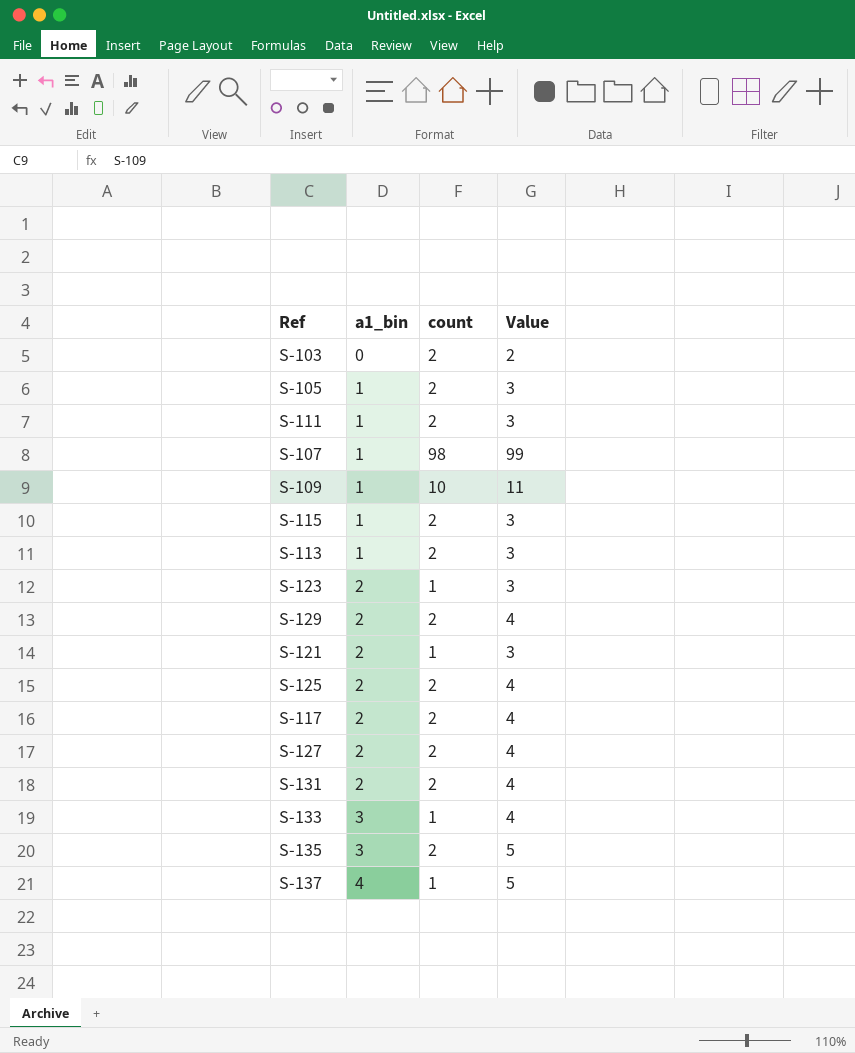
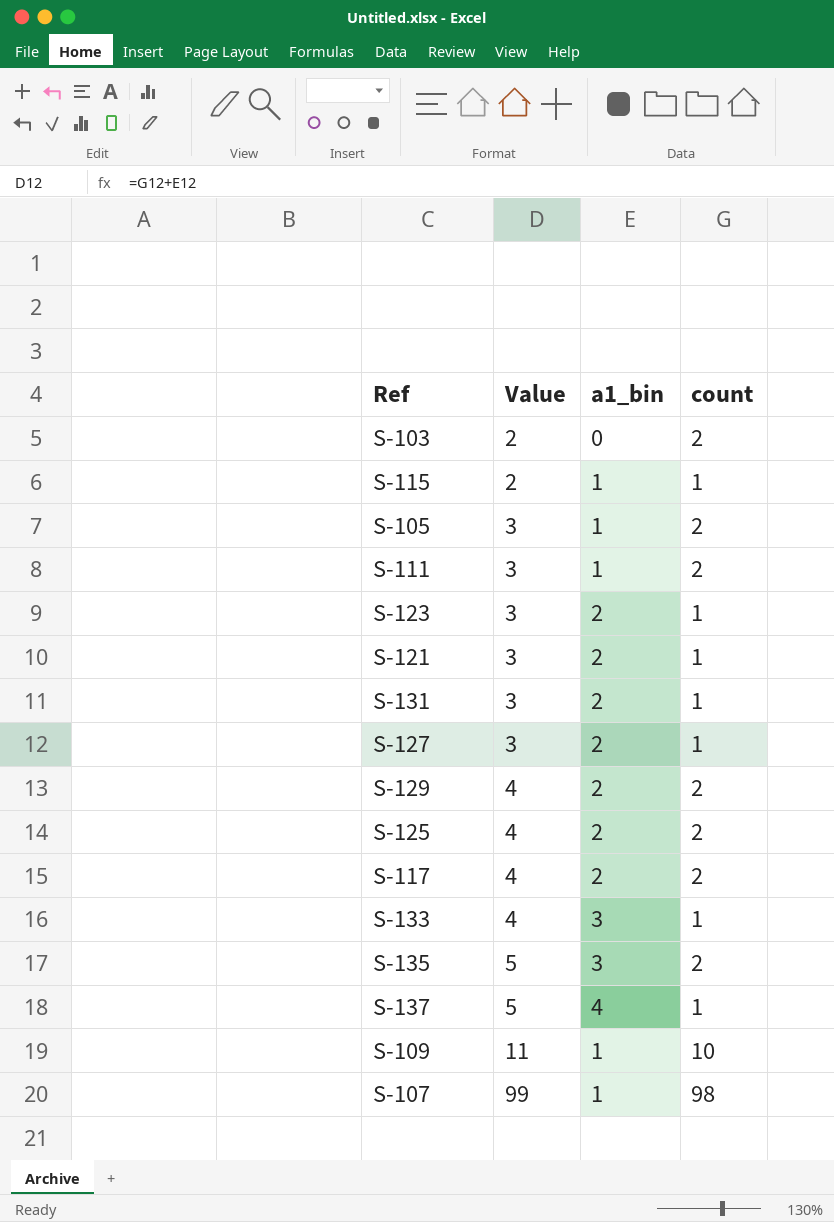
row order: a1_bin ascending -> Value ascending
column Value | position: 4 -> 2
row S-113: 1 | 2 | 3 -> none
S-115 | Value: 3 -> 2
S-115 | count: 2 -> 1
S-131 | Value: 4 -> 3
S-131 | count: 2 -> 1
S-127 | Value: 4 -> 3
S-127 | count: 2 -> 1

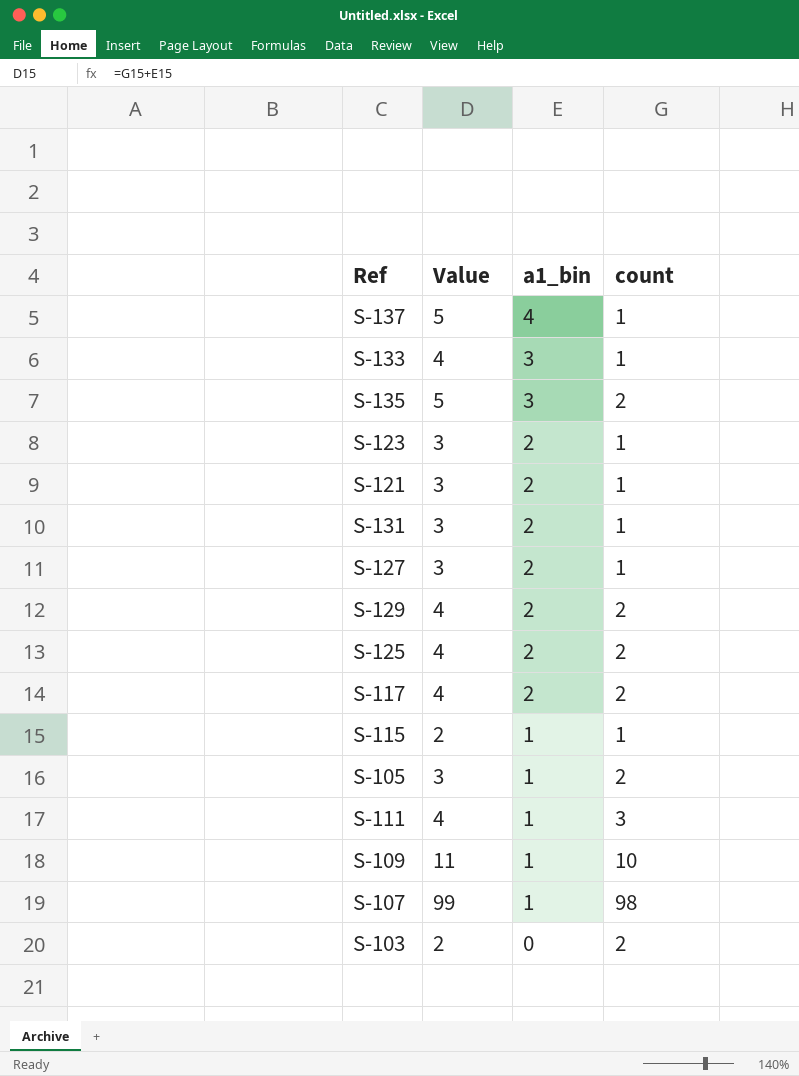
row order: Value ascending -> a1_bin descending
S-111 | Value: 3 -> 4
S-111 | count: 2 -> 3

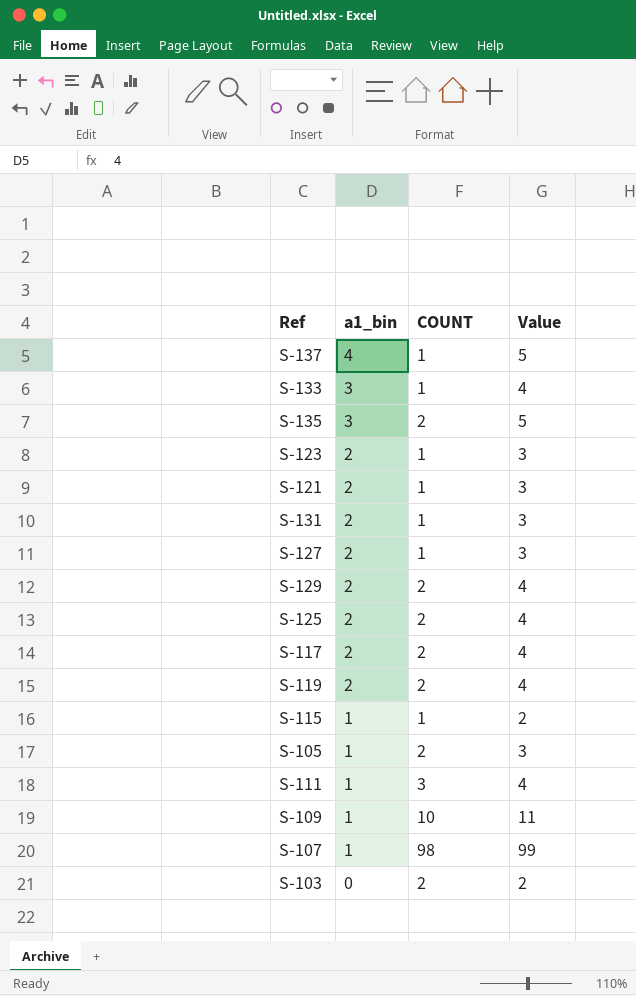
column name: count -> COUNT
column Value | position: 2 -> 4
row S-119: none -> 2 | 2 | 4

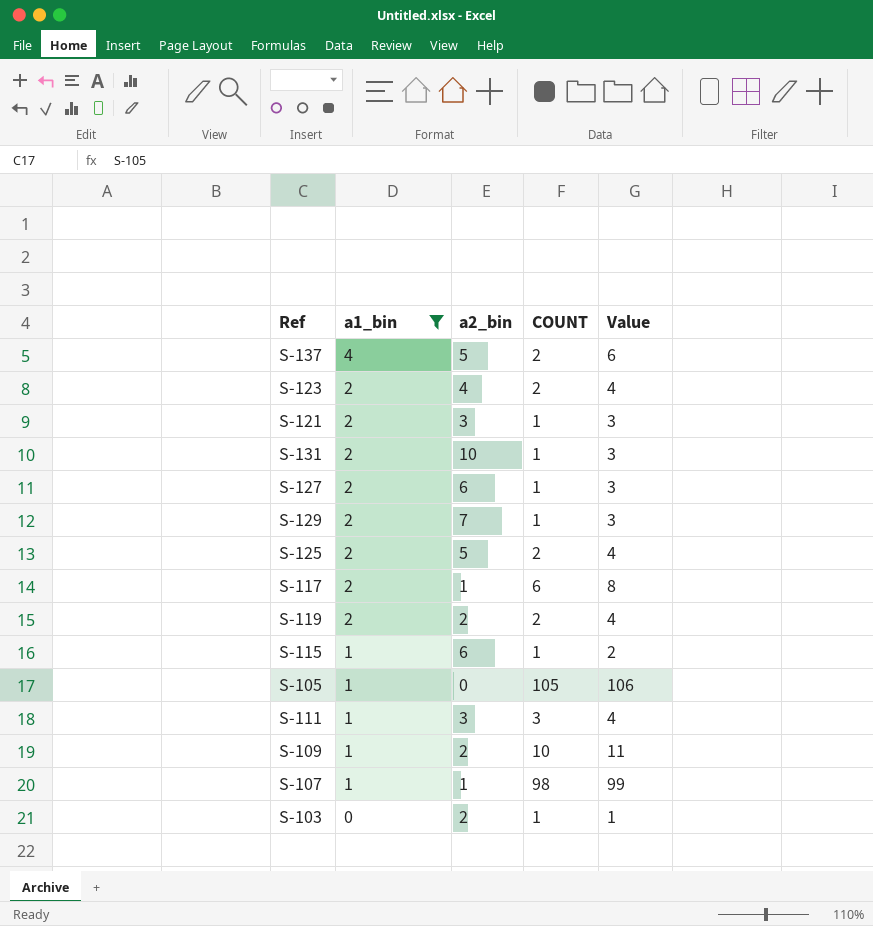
filter: none -> a1_bin != 3
column a2_bin | position: none -> 3
S-137 | COUNT: 1 -> 2
S-137 | Value: 5 -> 6
S-123 | COUNT: 1 -> 2
S-123 | Value: 3 -> 4
S-129 | COUNT: 2 -> 1
S-129 | Value: 4 -> 3
S-117 | COUNT: 2 -> 6
S-117 | Value: 4 -> 8
S-105 | COUNT: 2 -> 105
S-105 | Value: 3 -> 106
S-103 | COUNT: 2 -> 1
S-103 | Value: 2 -> 1

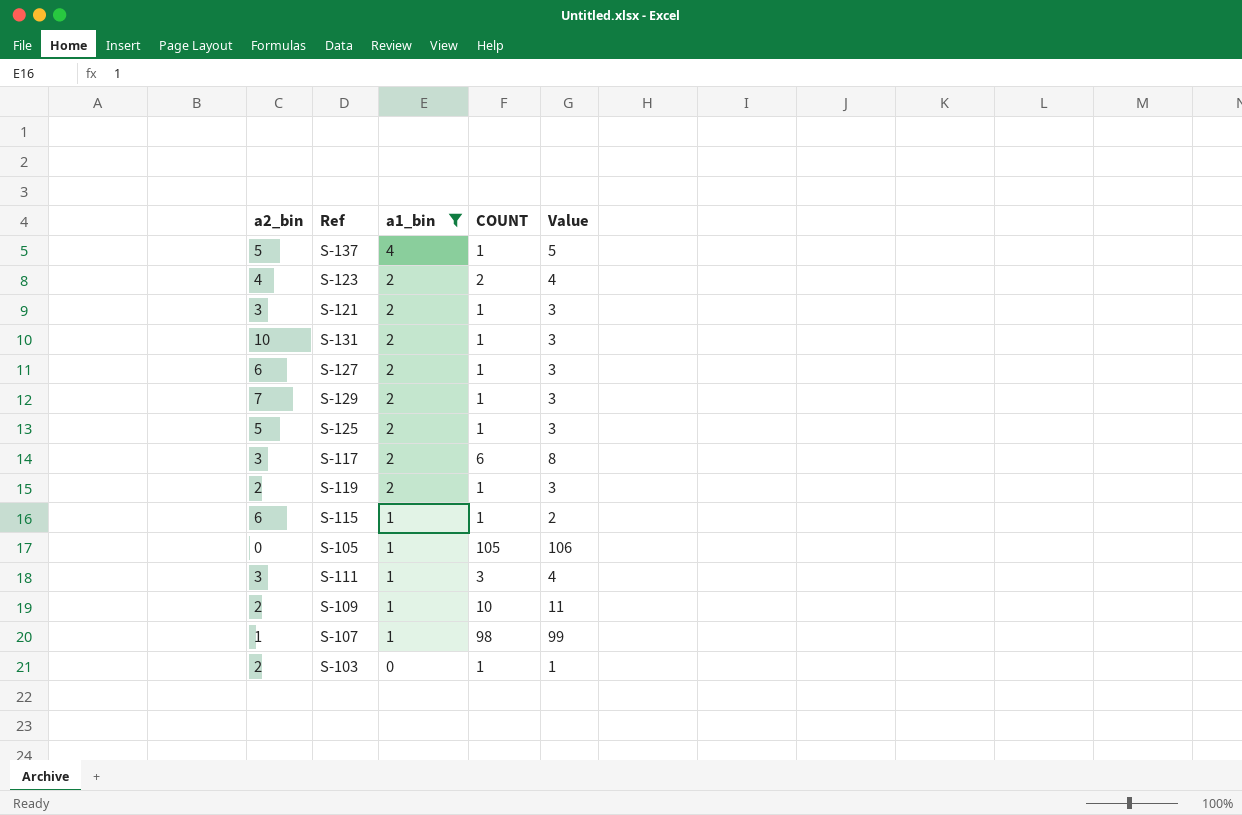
column a2_bin | position: 3 -> 1
S-137 | COUNT: 2 -> 1
S-137 | Value: 6 -> 5
S-125 | COUNT: 2 -> 1
S-125 | Value: 4 -> 3
S-117 | a2_bin: 1 -> 3
S-119 | COUNT: 2 -> 1
S-119 | Value: 4 -> 3

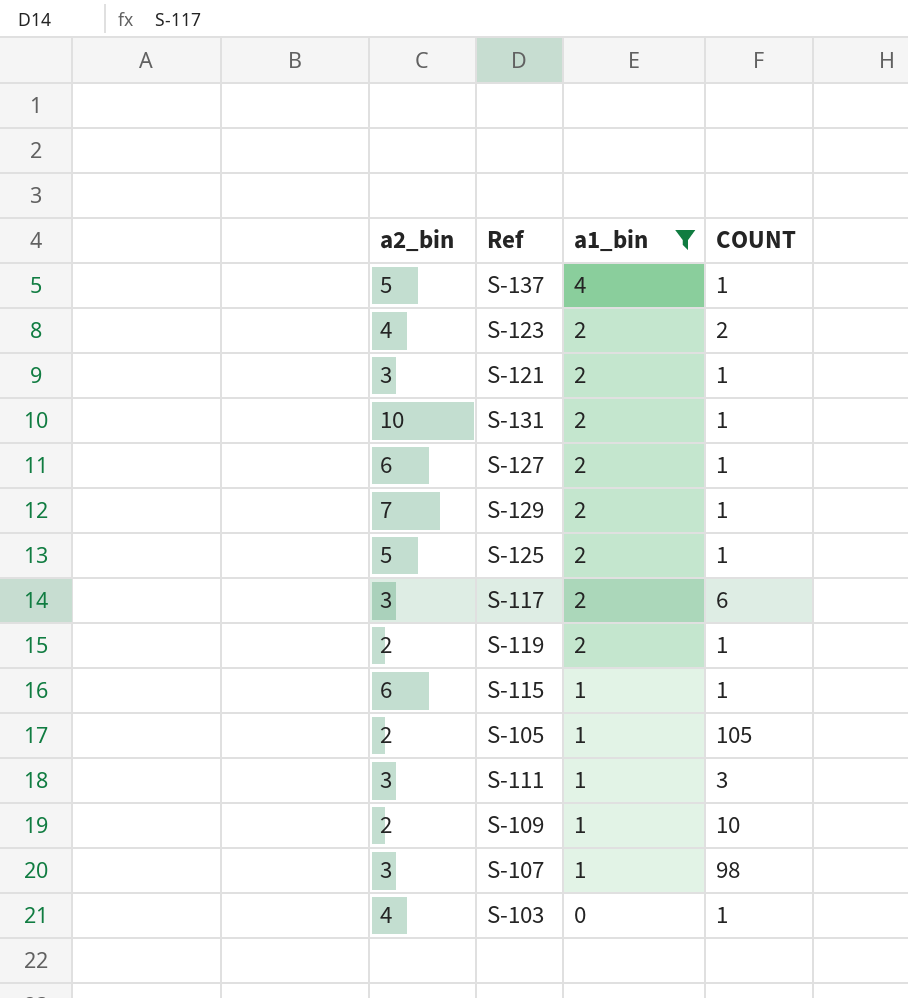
column Value | formula: [a1_bin] + [COUNT] -> none
S-105 | a2_bin: 0 -> 2
S-107 | a2_bin: 1 -> 3
S-103 | a2_bin: 2 -> 4

